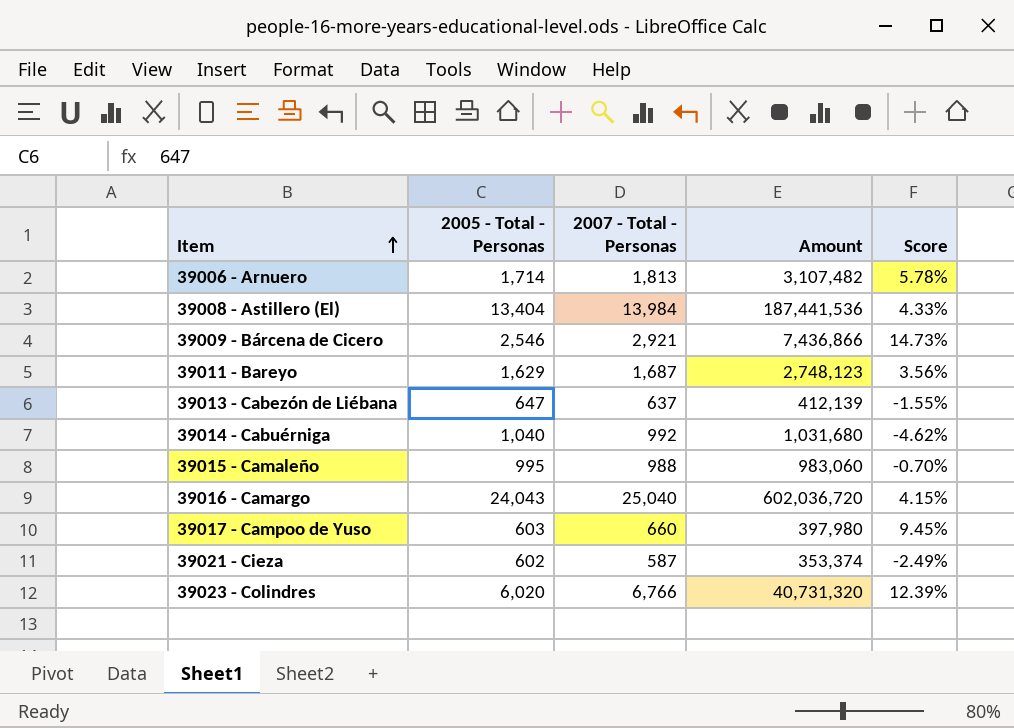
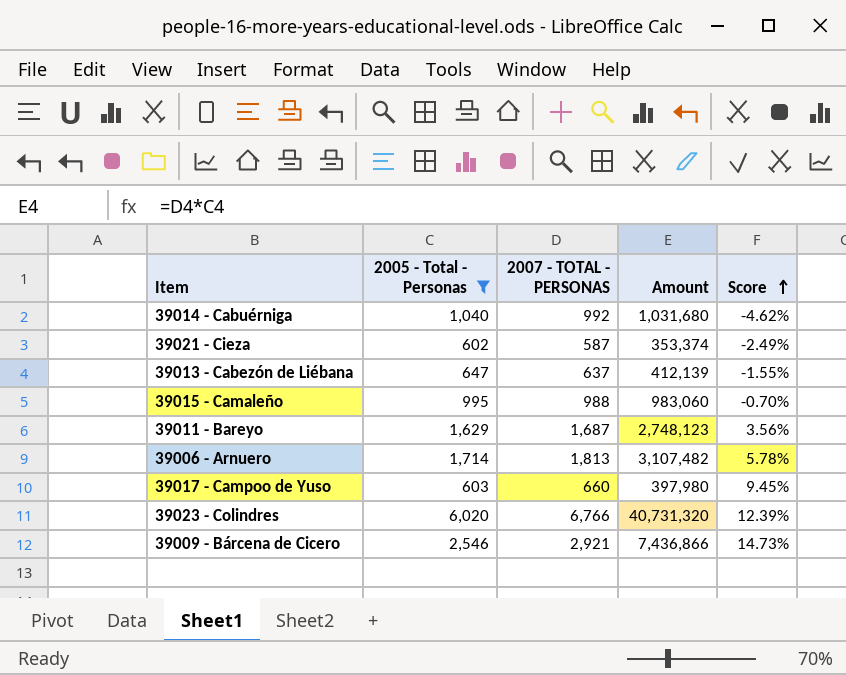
filter: none -> 2005 - Total - Personas <= 6,020
row order: Item ascending -> Score ascending
column name: 2007 - Total - Personas -> 2007 - TOTAL - PERSONAS

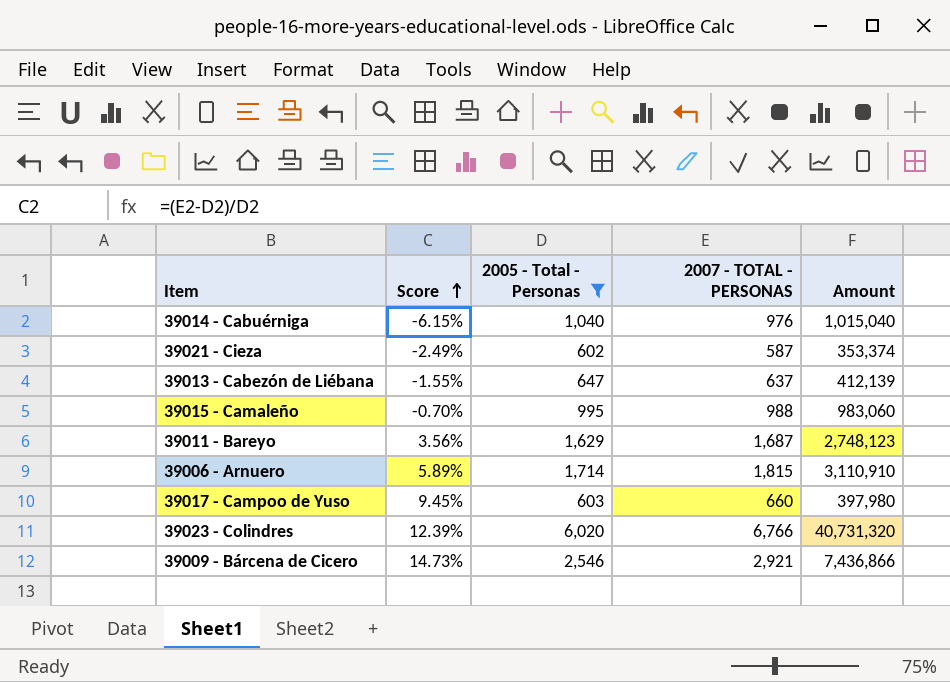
column Score | position: 5 -> 2
39014 - Cabuérniga | Score: -4.62% -> -6.15%
39014 - Cabuérniga | 2007 - TOTAL - PERSONAS: 992 -> 976
39014 - Cabuérniga | Amount: 1,031,680 -> 1,015,040
39006 - Arnuero | Score: 5.78% -> 5.89%
39006 - Arnuero | 2007 - TOTAL - PERSONAS: 1,813 -> 1,815
39006 - Arnuero | Amount: 3,107,482 -> 3,110,910

